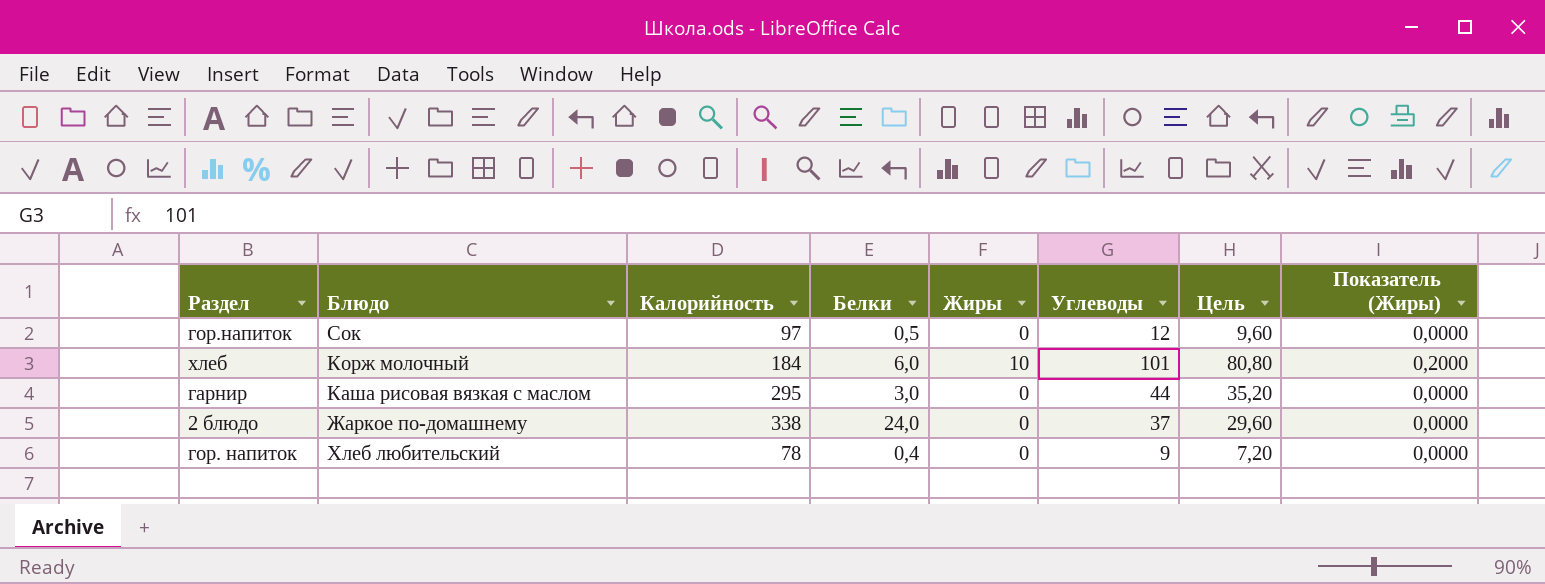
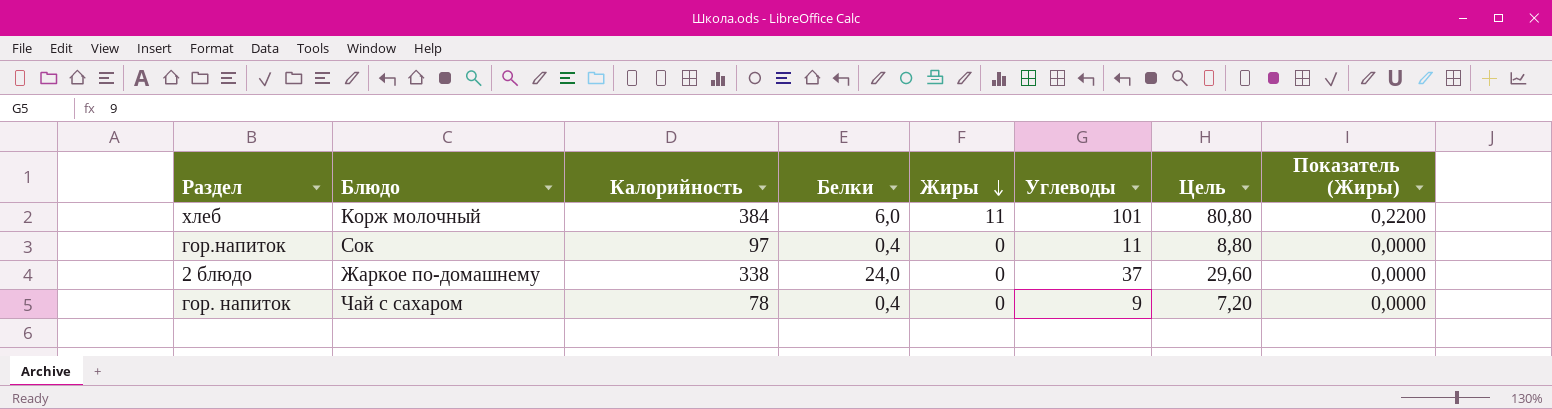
row order: none -> Жиры descending
row гарнир: Каша рисовая вязкая с маслом | 295 | 3,0 | 0 | 44 | 35,20 | 0,0000 -> none
хлеб | Калорийность: 184 -> 384
хлеб | Жиры: 10 -> 11
хлеб | Показатель (Жиры): 0,2000 -> 0,2200
гор.напиток | Белки: 0,5 -> 0,4
гор.напиток | Углеводы: 12 -> 11
гор.напиток | Цель: 9,60 -> 8,80
гор. напиток | Блюдо: Хлеб любительский -> Чай с сахаром

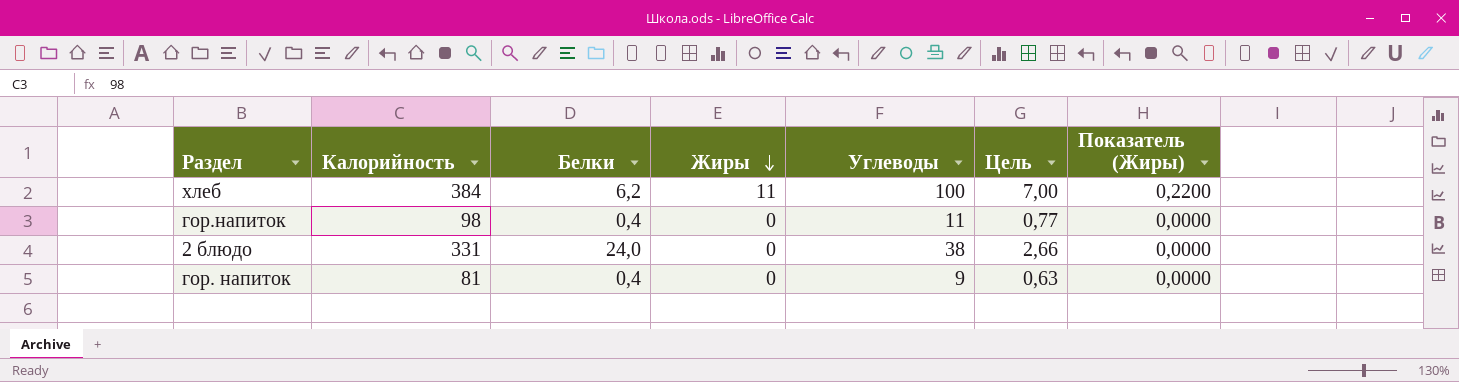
column Блюдо | position: 2 -> none
column Цель | formula: [Углеводы] * 0,8 -> [Углеводы] * 0,07
хлеб | Белки: 6,0 -> 6,2
хлеб | Углеводы: 101 -> 100
гор.напиток | Калорийность: 97 -> 98
2 блюдо | Калорийность: 338 -> 331
2 блюдо | Углеводы: 37 -> 38
гор. напиток | Калорийность: 78 -> 81

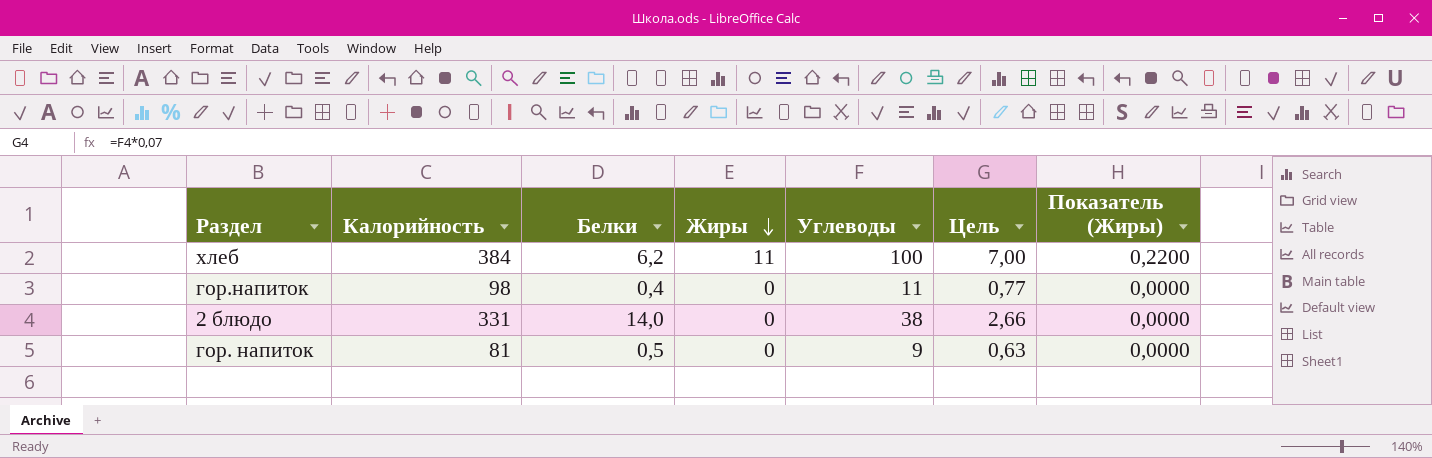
2 блюдо | Белки: 24,0 -> 14,0
гор. напиток | Белки: 0,4 -> 0,5

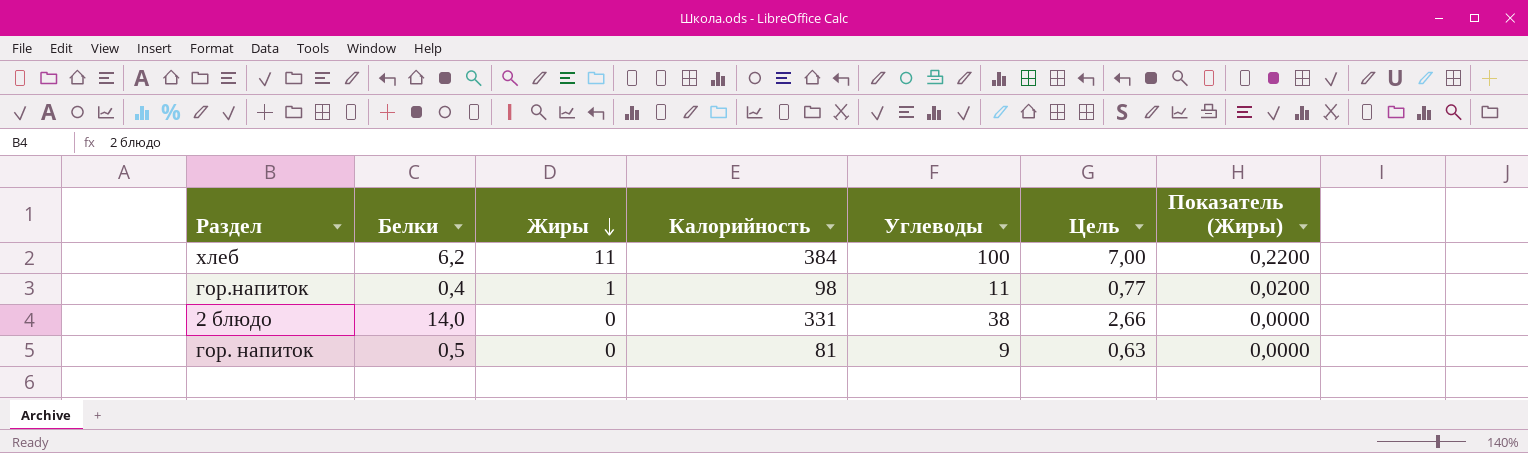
column Калорийность | position: 2 -> 4
гор.напиток | Жиры: 0 -> 1
гор.напиток | Показатель (Жиры): 0,0000 -> 0,0200

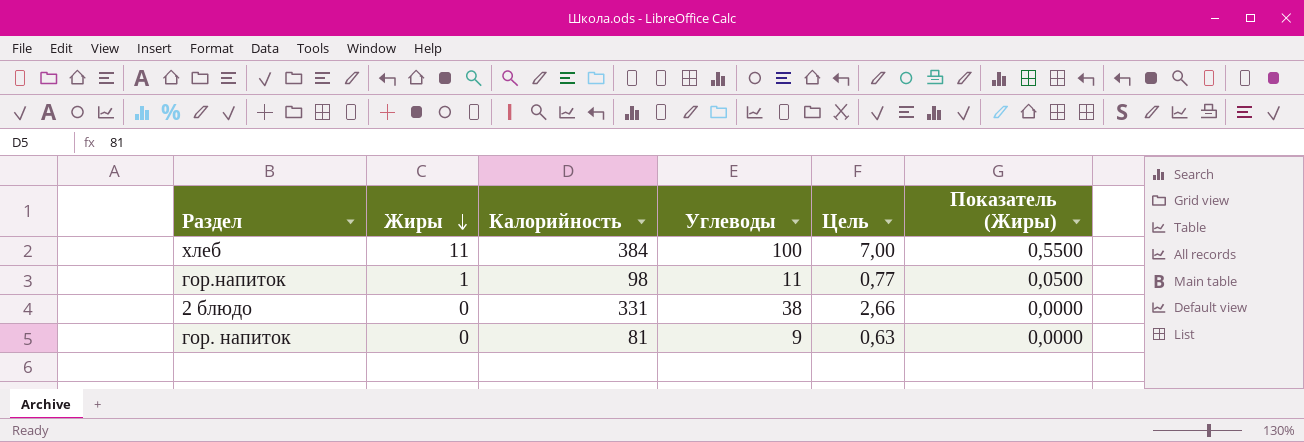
column Белки | position: 2 -> none
column Показатель (Жиры) | formula: [Жиры] * 0,02 -> [Жиры] * 0,05

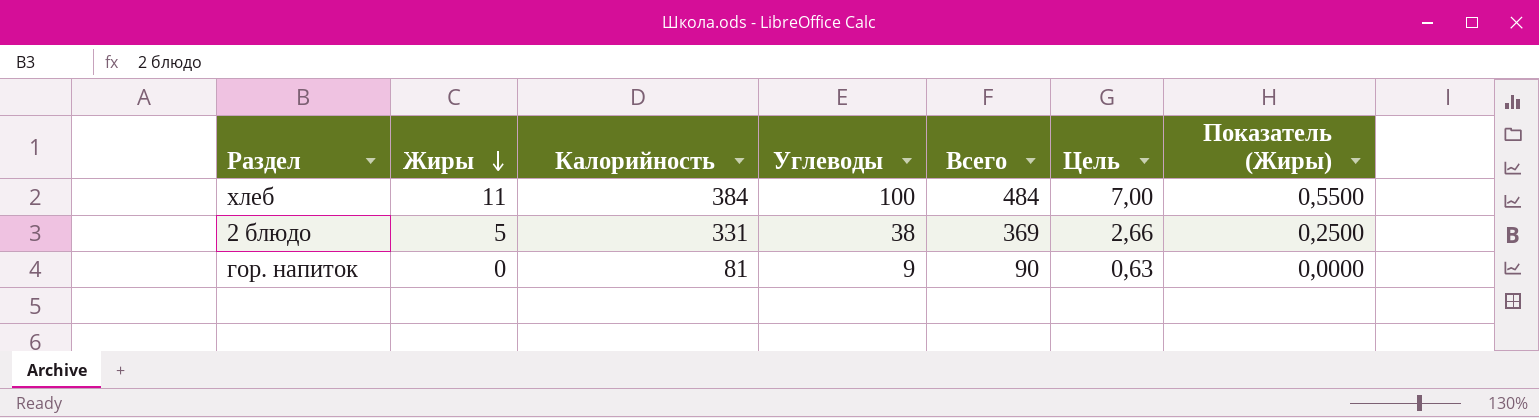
column Всего | formula: none -> [Калорийность] + [Углеводы]
row гор.напиток: 1 | 98 | 11 | 0,77 | 0,0500 -> none
2 блюдо | Жиры: 0 -> 5
2 блюдо | Показатель (Жиры): 0,0000 -> 0,2500

